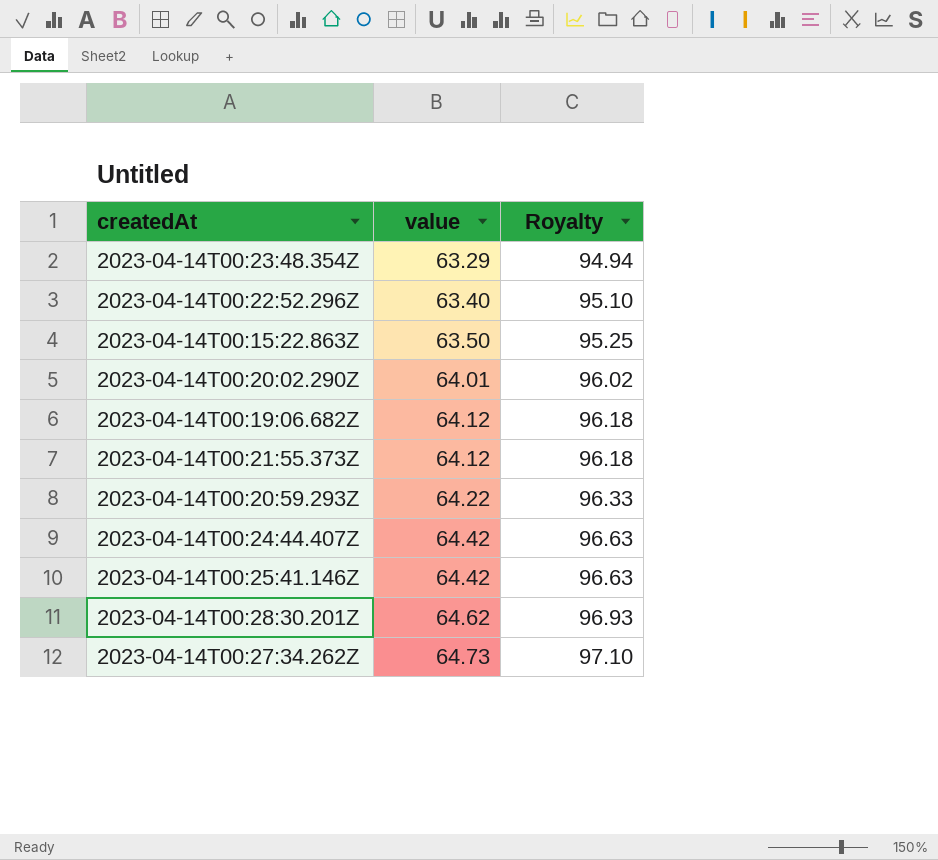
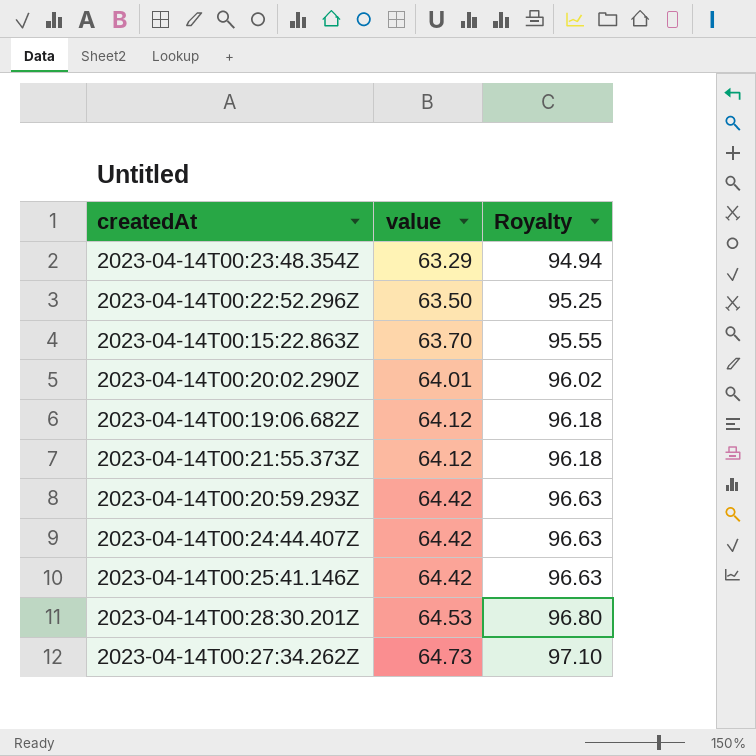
2023-04-14T00:22:52.296Z | value: 63.40 -> 63.50
2023-04-14T00:22:52.296Z | Royalty: 95.10 -> 95.25
2023-04-14T00:15:22.863Z | value: 63.50 -> 63.70
2023-04-14T00:15:22.863Z | Royalty: 95.25 -> 95.55
2023-04-14T00:20:59.293Z | value: 64.22 -> 64.42
2023-04-14T00:20:59.293Z | Royalty: 96.33 -> 96.63
2023-04-14T00:28:30.201Z | value: 64.62 -> 64.53
2023-04-14T00:28:30.201Z | Royalty: 96.93 -> 96.80

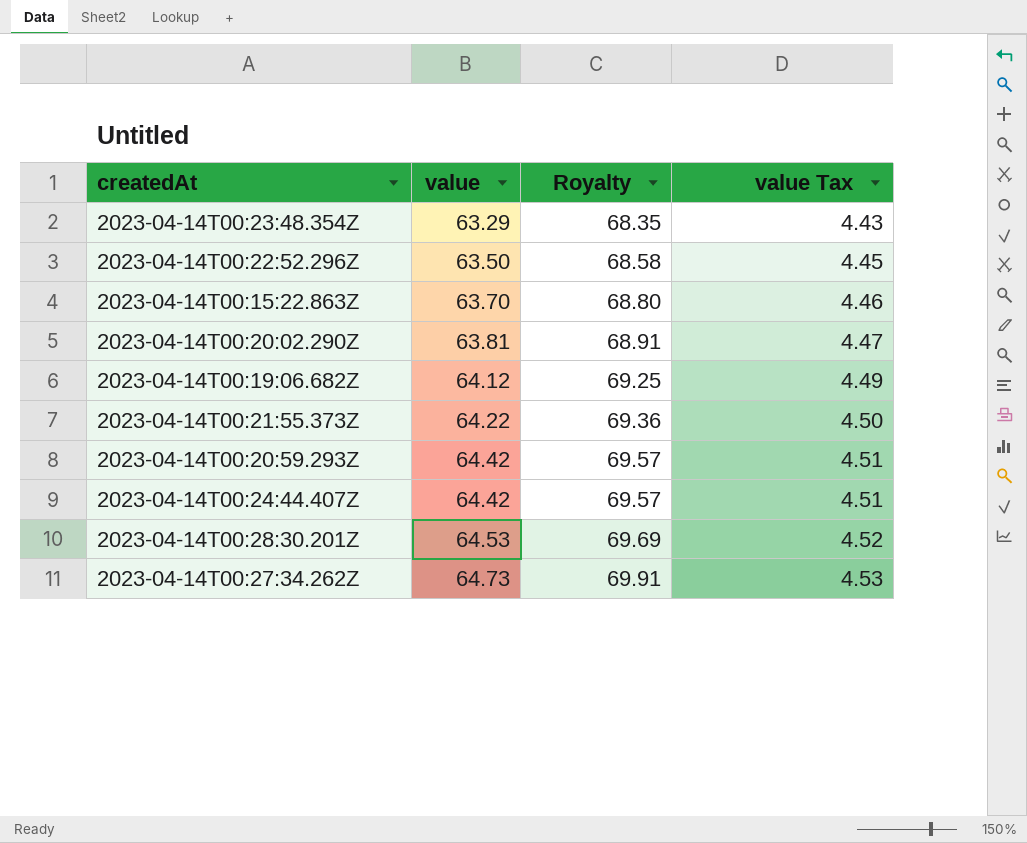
column Royalty | formula: [value] * 1.5 -> [value] * 1.08
column value Tax | formula: none -> [value] * 0.07
row 2023-04-14T00:25:41.146Z: 64.42 | 96.63 -> none
2023-04-14T00:20:02.290Z | value: 64.01 -> 63.81
2023-04-14T00:21:55.373Z | value: 64.12 -> 64.22

